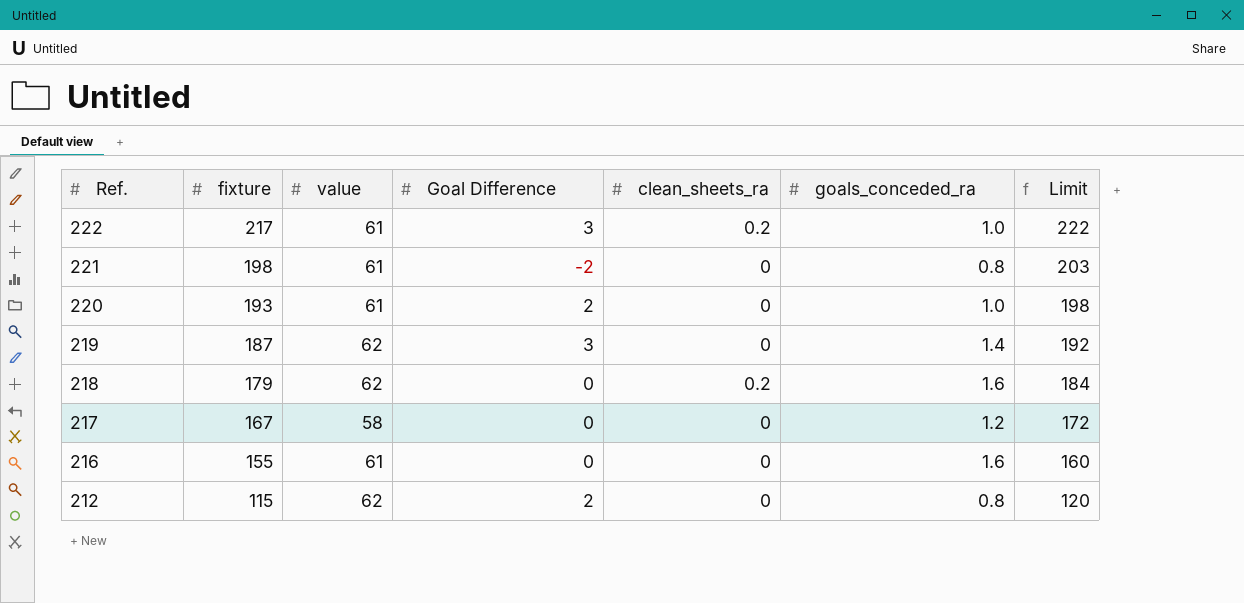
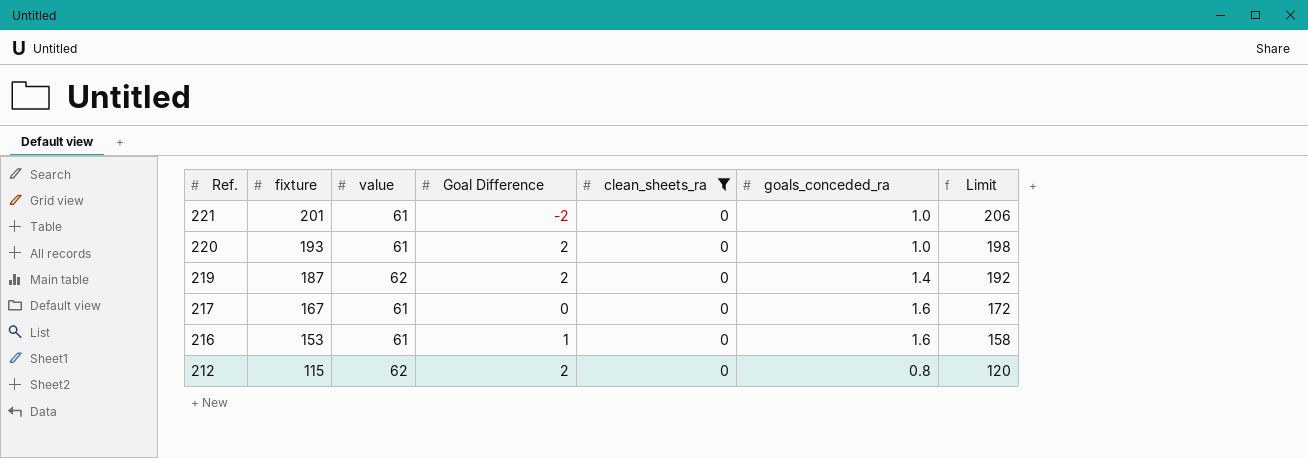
filter: none -> clean_sheets_ra = 0
221 | fixture: 198 -> 201
221 | goals_conceded_ra: 0.8 -> 1.0
221 | Limit: 203 -> 206
219 | Goal Difference: 3 -> 2
217 | value: 58 -> 61
217 | goals_conceded_ra: 1.2 -> 1.6
216 | fixture: 155 -> 153
216 | Goal Difference: 0 -> 1
216 | Limit: 160 -> 158

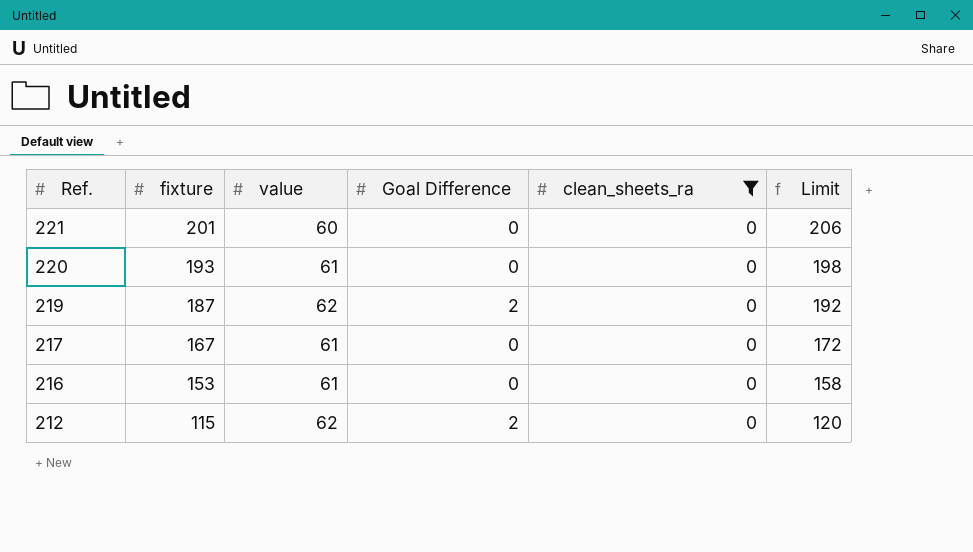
column goals_conceded_ra | position: 6 -> none
221 | value: 61 -> 60
221 | Goal Difference: -2 -> 0
220 | Goal Difference: 2 -> 0
216 | Goal Difference: 1 -> 0

